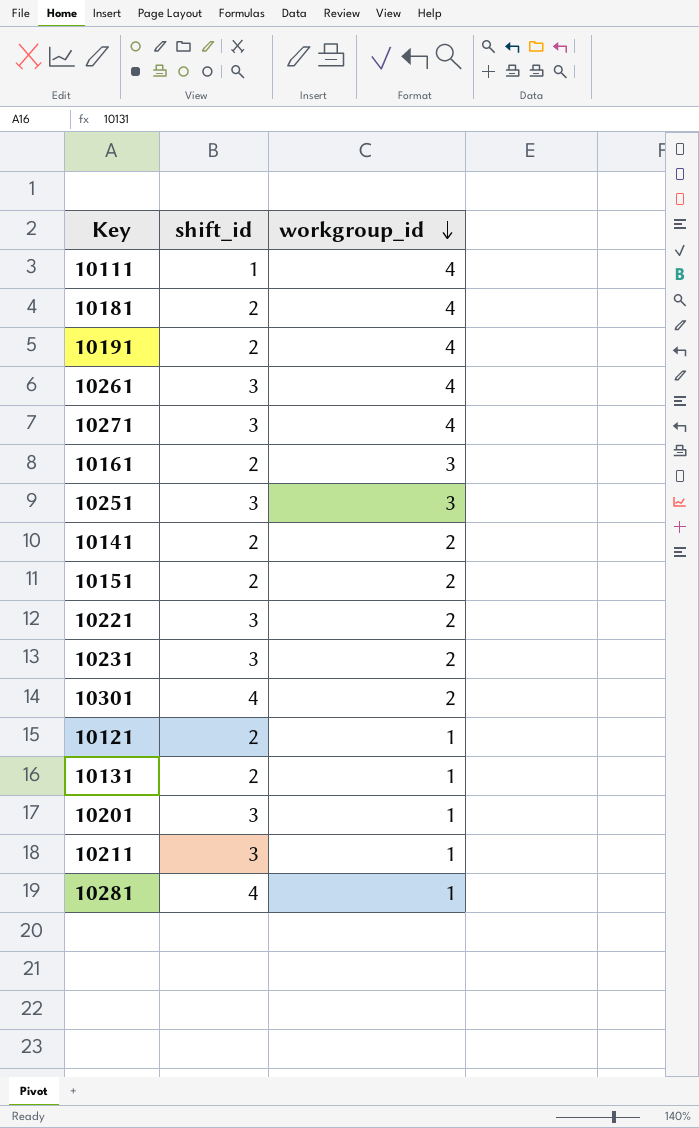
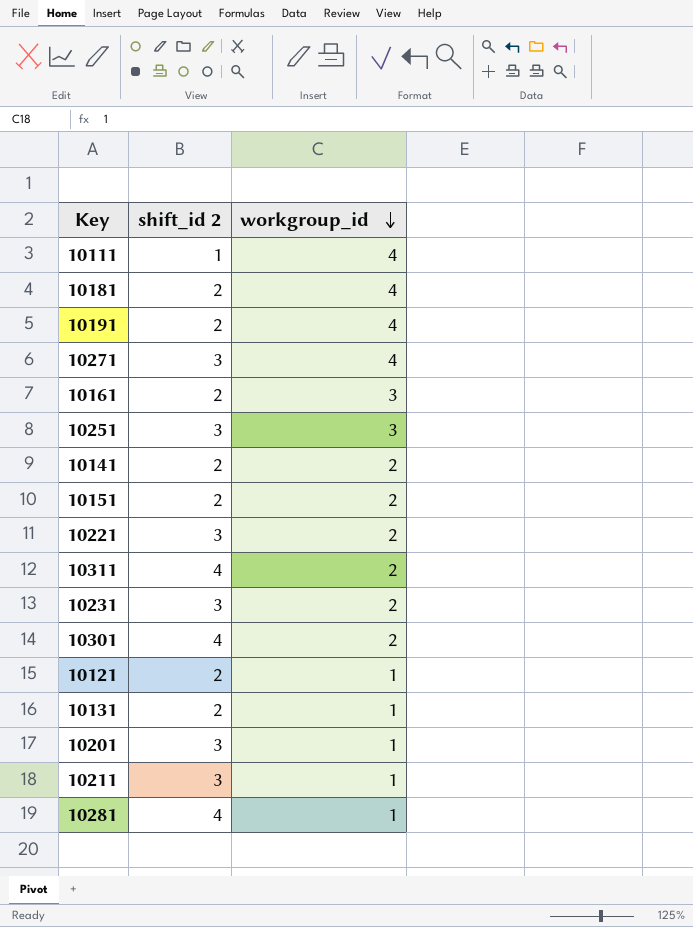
column name: shift_id -> shift_id 2
row 10261: 3 | 4 -> none
row 10311: none -> 4 | 2

